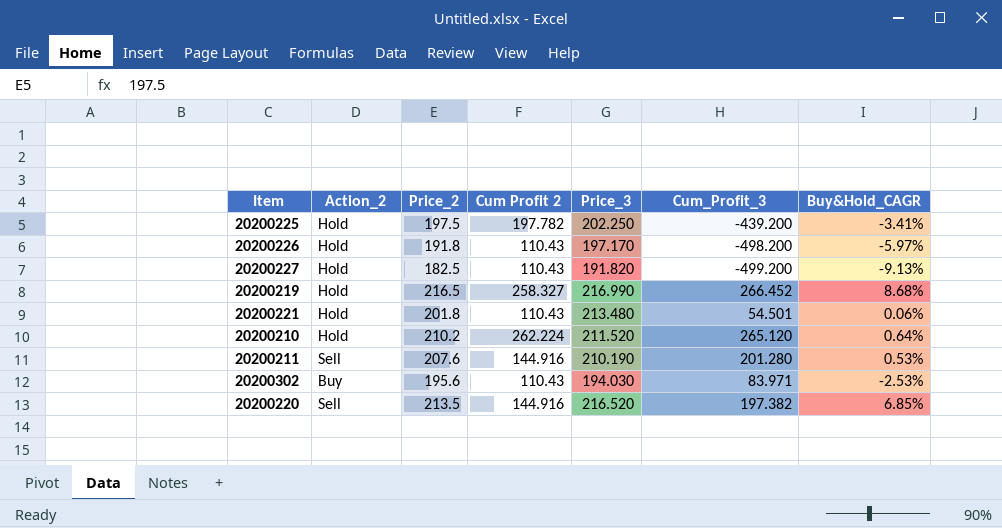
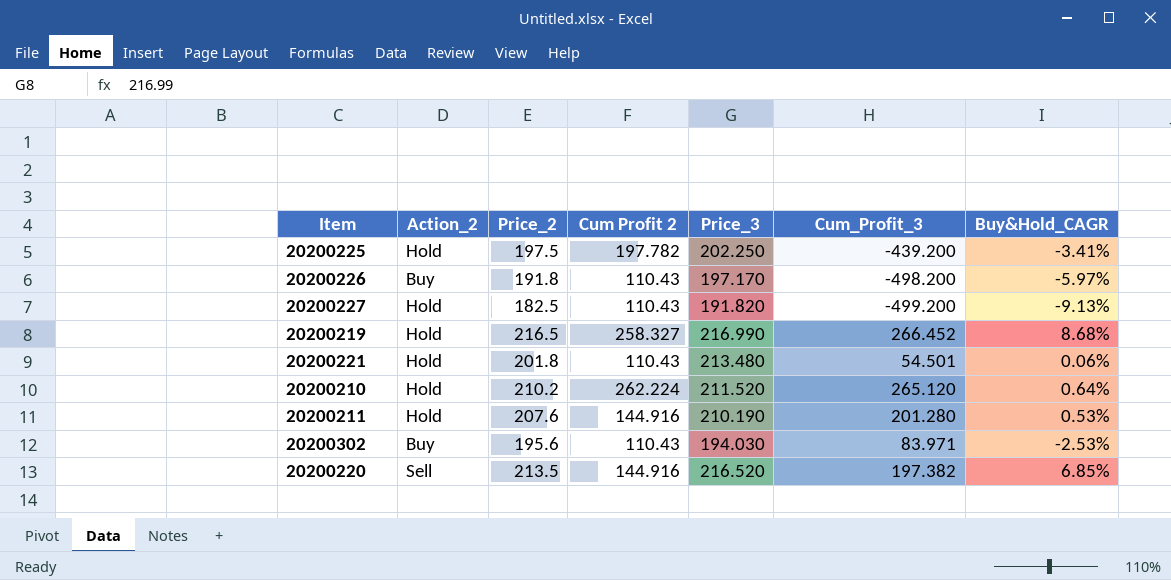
20200226 | Action_2: Hold -> Buy
20200211 | Action_2: Sell -> Hold

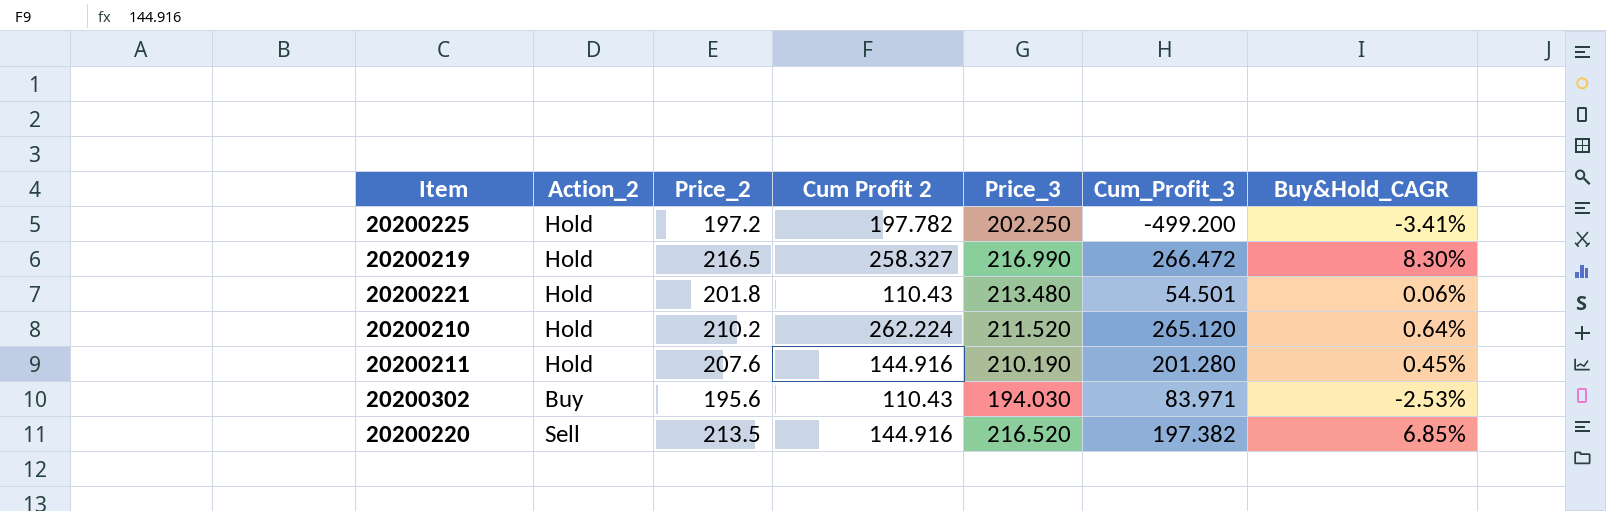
row 20200226: Buy | 191.8 | 110.43 | 197.170 | -498.200 | -5.97% -> none
row 20200227: Hold | 182.5 | 110.43 | 191.820 | -499.200 | -9.13% -> none
20200225 | Price_2: 197.5 -> 197.2
20200225 | Cum_Profit_3: -439.200 -> -499.200
20200219 | Cum_Profit_3: 266.452 -> 266.472
20200219 | Buy&Hold_CAGR: 8.68% -> 8.30%
20200211 | Buy&Hold_CAGR: 0.53% -> 0.45%

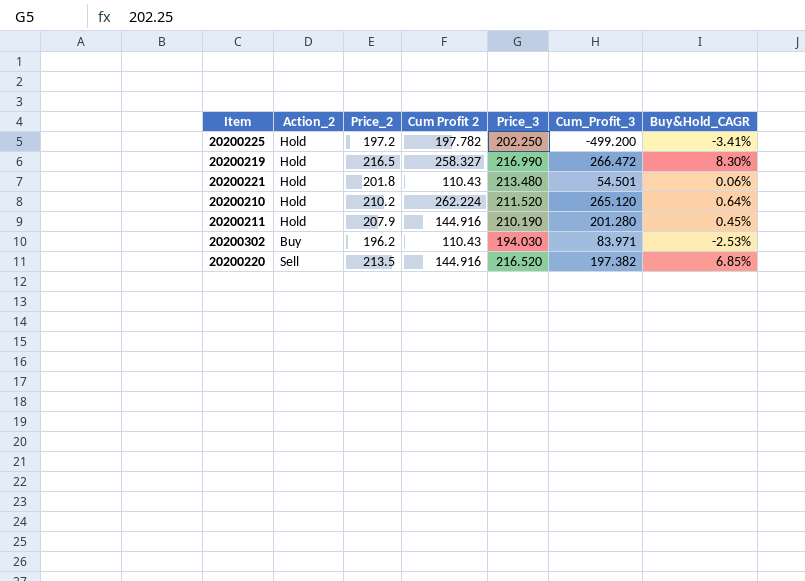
20200211 | Price_2: 207.6 -> 207.9
20200302 | Price_2: 195.6 -> 196.2

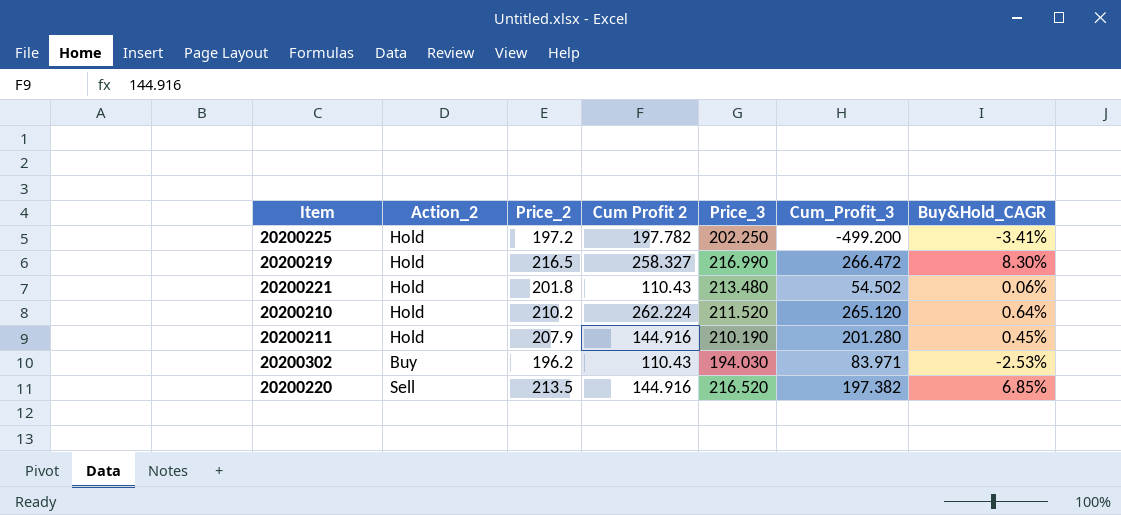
20200221 | Cum_Profit_3: 54.501 -> 54.502

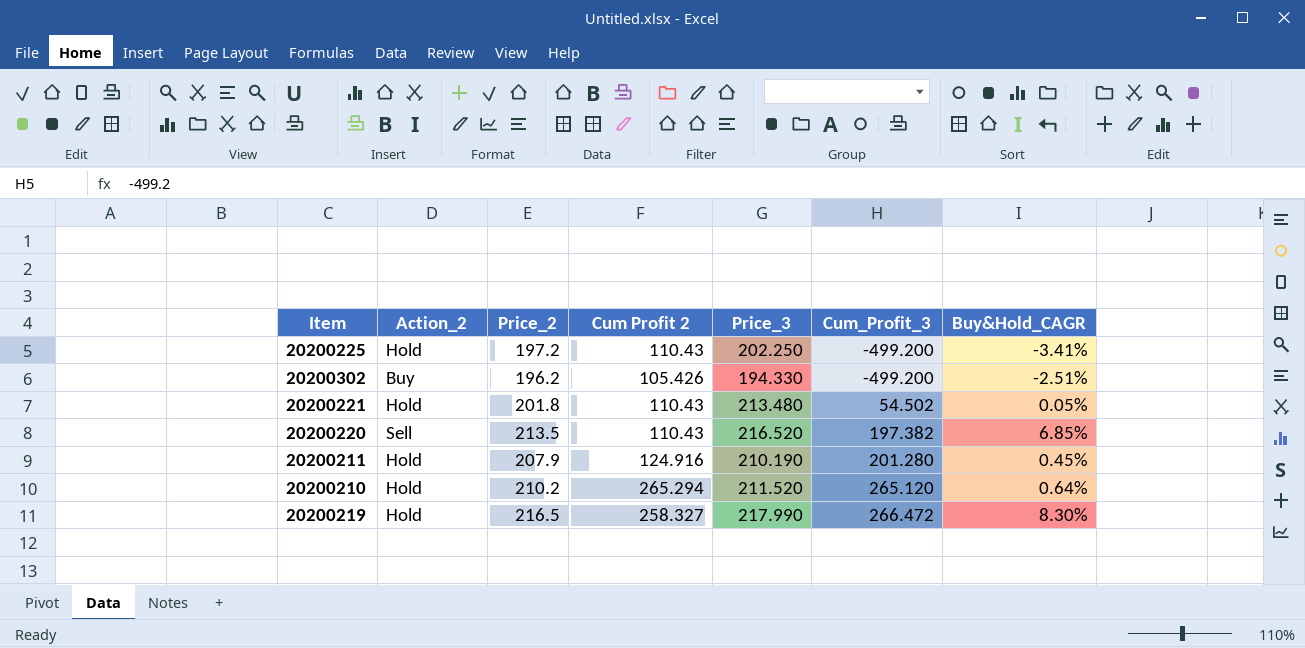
row order: none -> Cum_Profit_3 ascending
20200225 | Cum Profit 2: 197.782 -> 110.43
20200302 | Cum Profit 2: 110.43 -> 105.426
20200302 | Price_3: 194.030 -> 194.330
20200302 | Cum_Profit_3: 83.971 -> -499.200
20200302 | Buy&Hold_CAGR: -2.53% -> -2.51%
20200221 | Buy&Hold_CAGR: 0.06% -> 0.05%
20200220 | Cum Profit 2: 144.916 -> 110.43
20200211 | Cum Profit 2: 144.916 -> 124.916
20200210 | Cum Profit 2: 262.224 -> 265.294
20200219 | Price_3: 216.990 -> 217.990

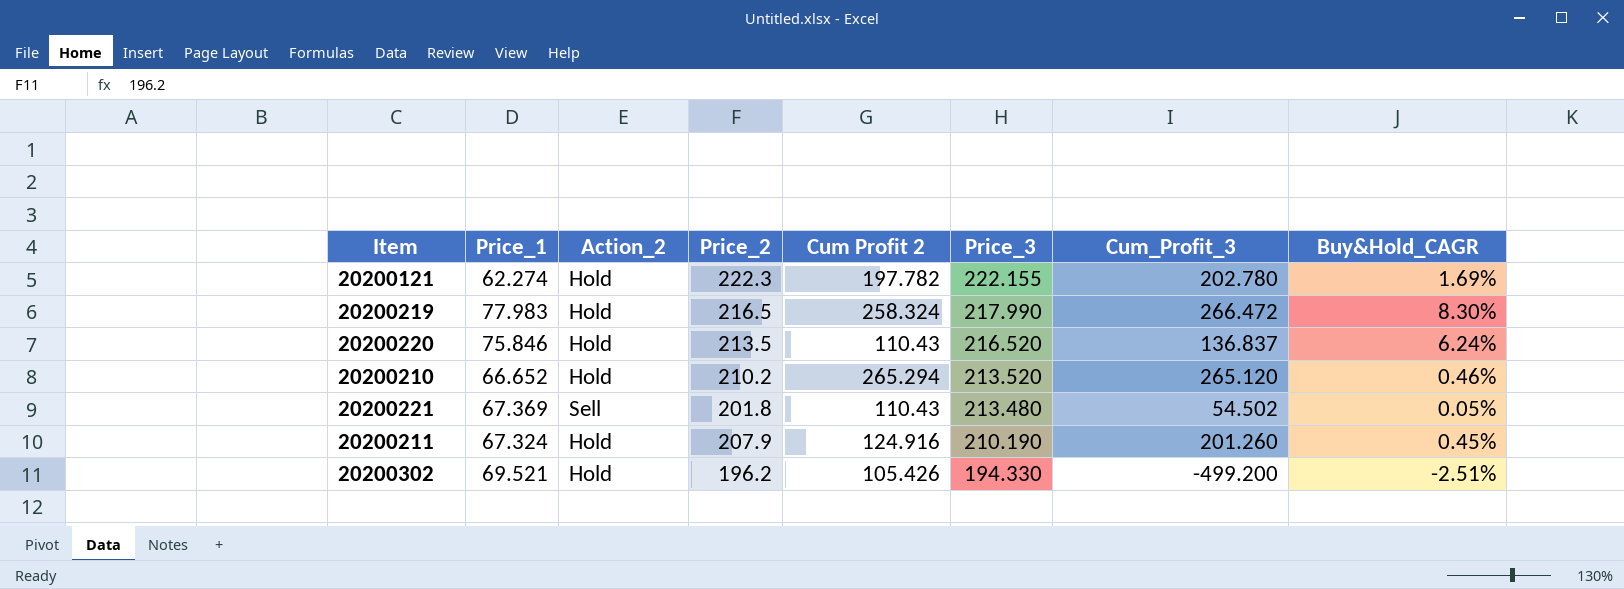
row order: Cum_Profit_3 ascending -> Price_3 descending
column Price_1 | position: none -> 2
row 20200225: Hold | 197.2 | 110.43 | 202.250 | -499.200 | -3.41% -> none
row 20200121: none -> 62.274 | Hold | 222.3 | 197.782 | 222.155 | 202.780 | 1.69%
20200219 | Cum Profit 2: 258.327 -> 258.324
20200220 | Action_2: Sell -> Hold
20200220 | Cum_Profit_3: 197.382 -> 136.837
20200220 | Buy&Hold_CAGR: 6.85% -> 6.24%
20200210 | Price_3: 211.520 -> 213.520
20200210 | Buy&Hold_CAGR: 0.64% -> 0.46%
20200221 | Action_2: Hold -> Sell
20200211 | Cum_Profit_3: 201.280 -> 201.260
20200302 | Action_2: Buy -> Hold

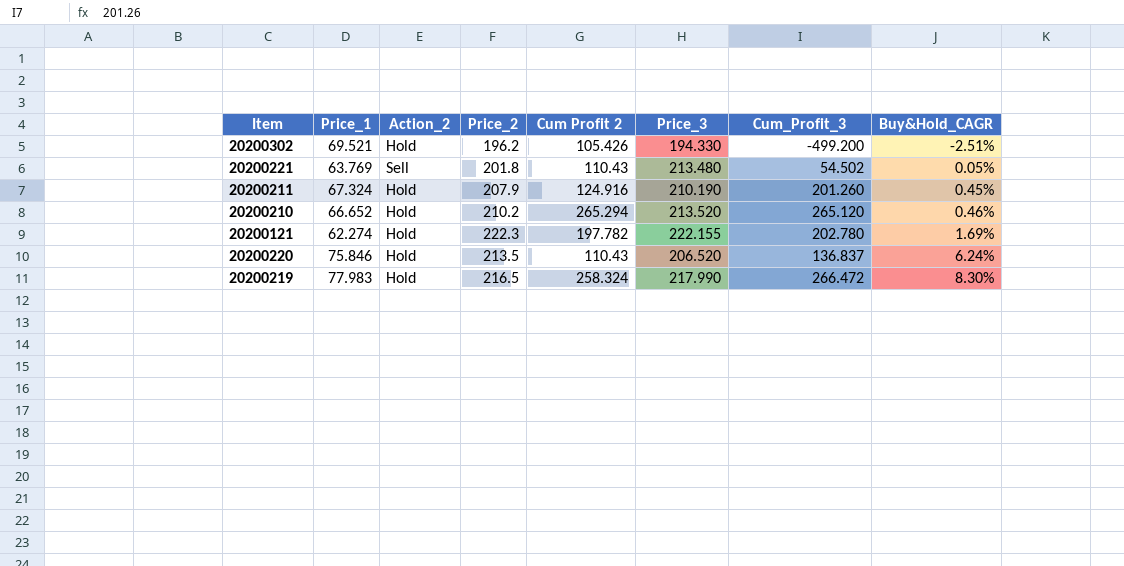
row order: Price_3 descending -> Buy&Hold_CAGR ascending
20200221 | Price_1: 67.369 -> 63.769
20200220 | Price_3: 216.520 -> 206.520

